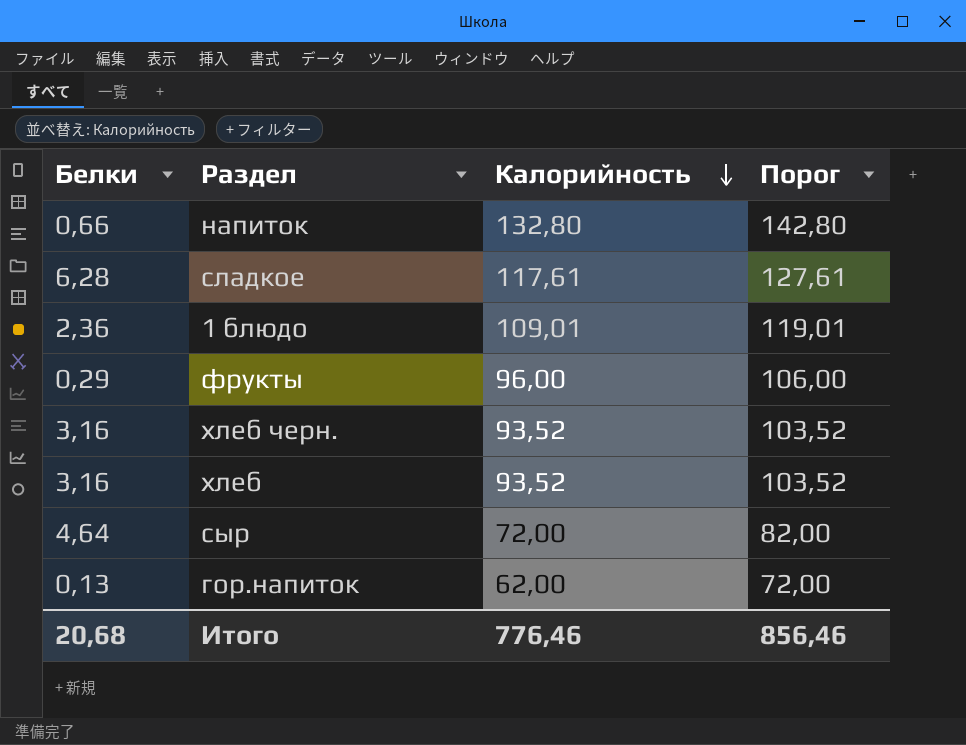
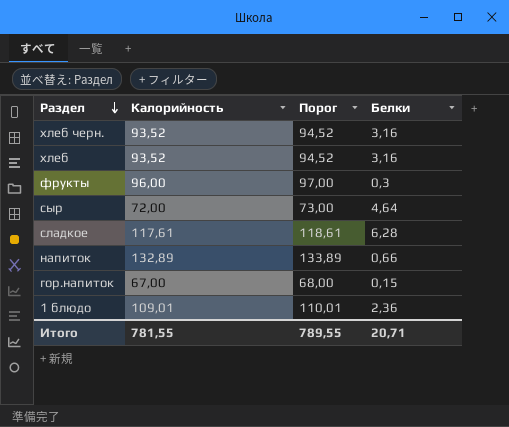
row order: Калорийность descending -> Раздел descending
column Порог | formula: [Калорийность] + 10 -> [Калорийность] + 1
column Белки | position: 1 -> 4
фрукты | Белки: 0,29 -> 0,3
напиток | Калорийность: 132,80 -> 132,89
гор.напиток | Калорийность: 62,00 -> 67,00
гор.напиток | Белки: 0,13 -> 0,15
Итого | Калорийность: 776,46 -> 781,55
Итого | Порог: 856,46 -> 789,55
Итого | Белки: 20,68 -> 20,71

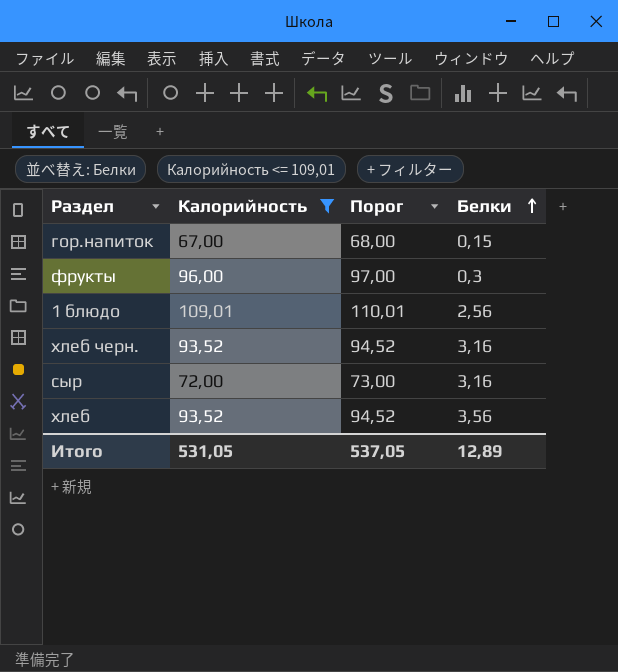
filter: none -> Калорийность <= 109,01
row order: Раздел descending -> Белки ascending
1 блюдо | Белки: 2,36 -> 2,56
сыр | Белки: 4,64 -> 3,16
хлеб | Белки: 3,16 -> 3,56
Итого | Калорийность: 781,55 -> 531,05
Итого | Порог: 789,55 -> 537,05
Итого | Белки: 20,71 -> 12,89

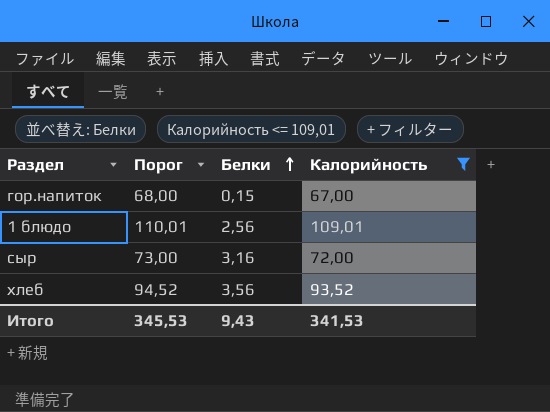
column Калорийность | position: 2 -> 4
row фрукты: 96,00 | 97,00 | 0,3 -> none
row хлеб черн.: 93,52 | 94,52 | 3,16 -> none
Итого | Порог: 537,05 -> 345,53
Итого | Белки: 12,89 -> 9,43
Итого | Калорийность: 531,05 -> 341,53

